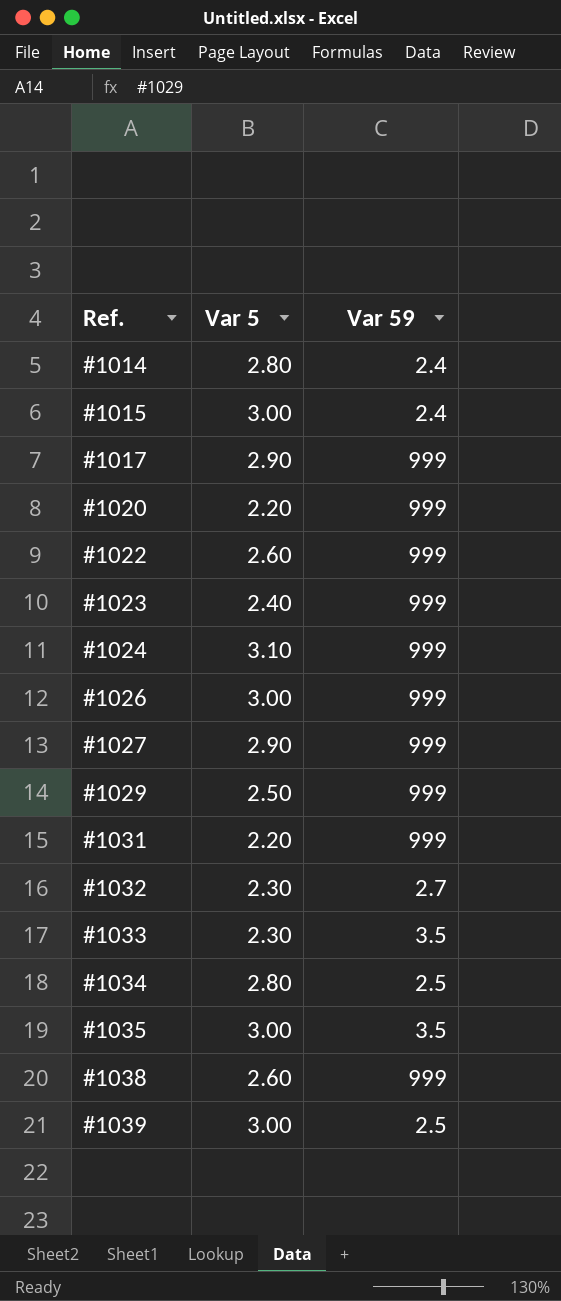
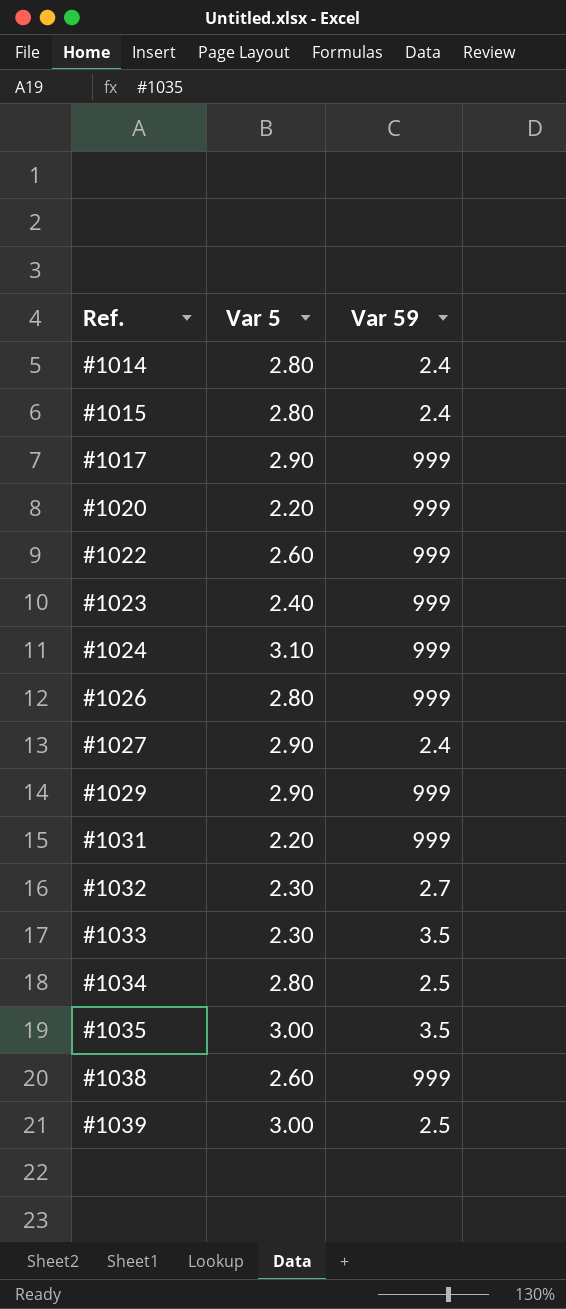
#1015 | Var 5: 3.00 -> 2.80
#1026 | Var 5: 3.00 -> 2.80
#1027 | Var 59: 999 -> 2.4
#1029 | Var 5: 2.50 -> 2.90

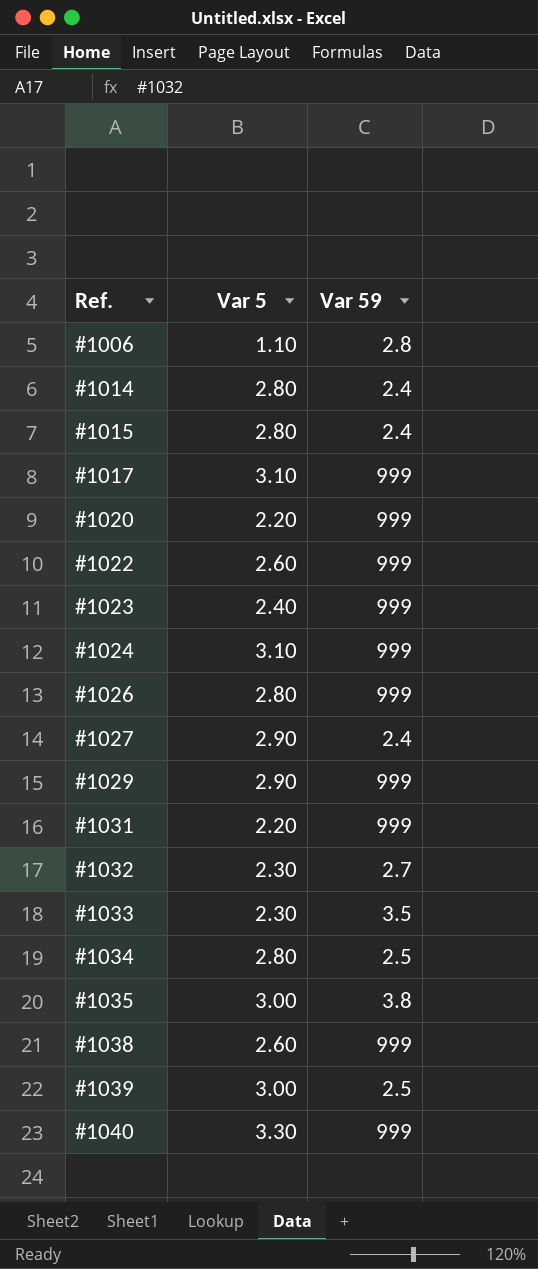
row #1006: none -> 1.10 | 2.8
#1017 | Var 5: 2.90 -> 3.10
#1035 | Var 59: 3.5 -> 3.8
row #1040: none -> 3.30 | 999

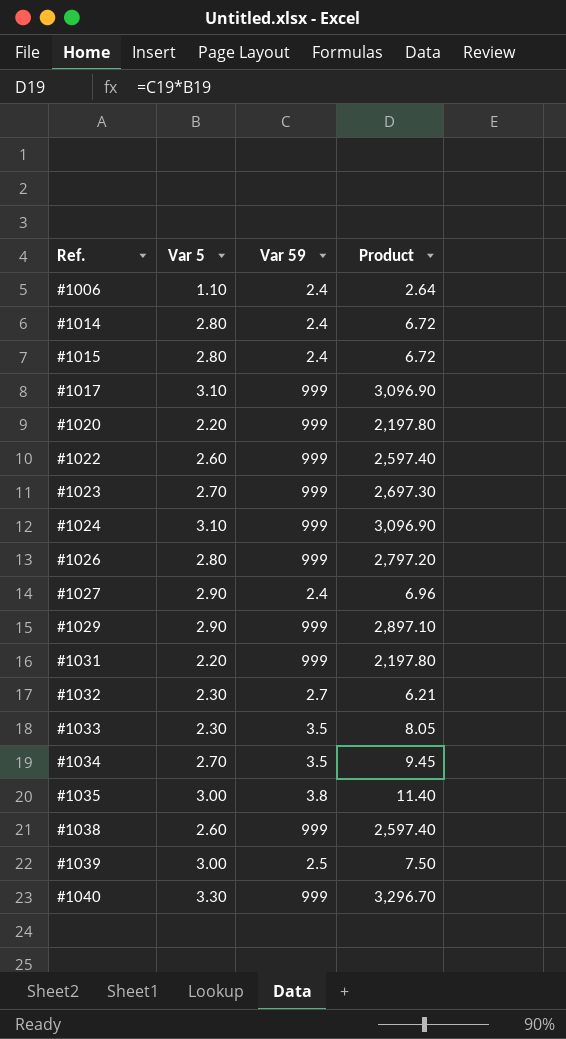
column Product | formula: none -> [Var 5] * [Var 59]
#1006 | Var 59: 2.8 -> 2.4
#1023 | Var 5: 2.40 -> 2.70
#1034 | Var 5: 2.80 -> 2.70
#1034 | Var 59: 2.5 -> 3.5

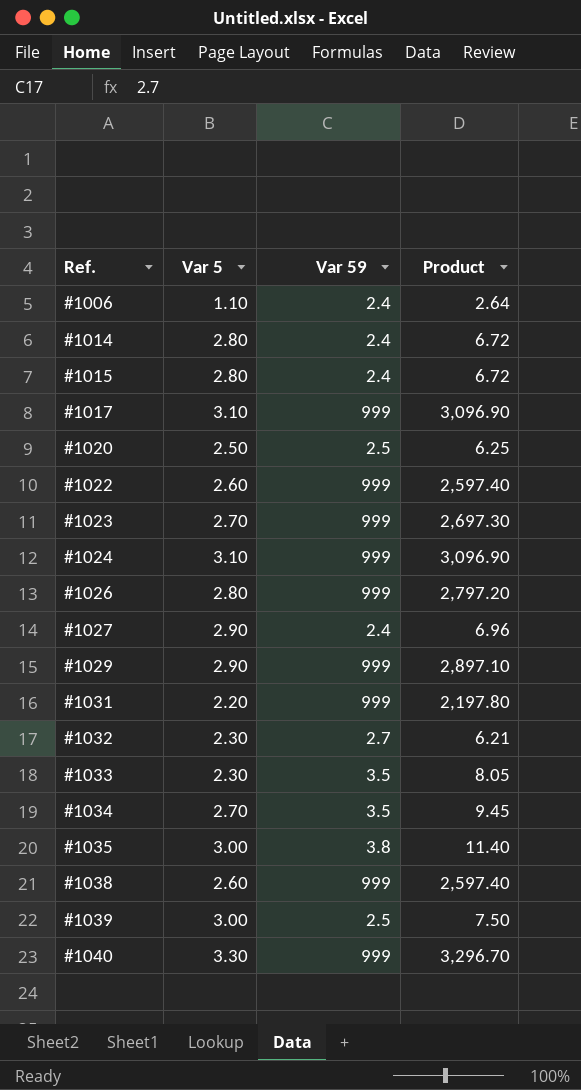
#1020 | Var 5: 2.20 -> 2.50
#1020 | Var 59: 999 -> 2.5
#1020 | Product: 2,197.80 -> 6.25

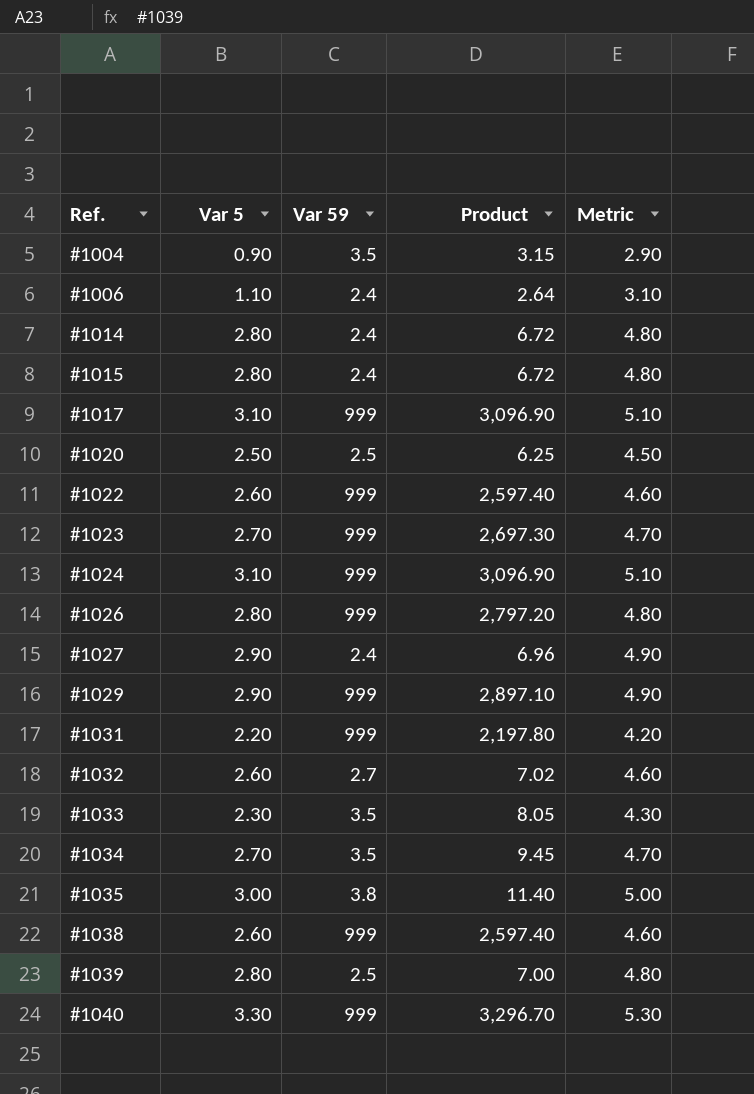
column Metric | formula: none -> [Var 5] + 2
row #1004: none -> 0.90 | 3.5 | 3.15 | 2.90
#1032 | Var 5: 2.30 -> 2.60
#1032 | Product: 6.21 -> 7.02
#1039 | Var 5: 3.00 -> 2.80
#1039 | Product: 7.50 -> 7.00

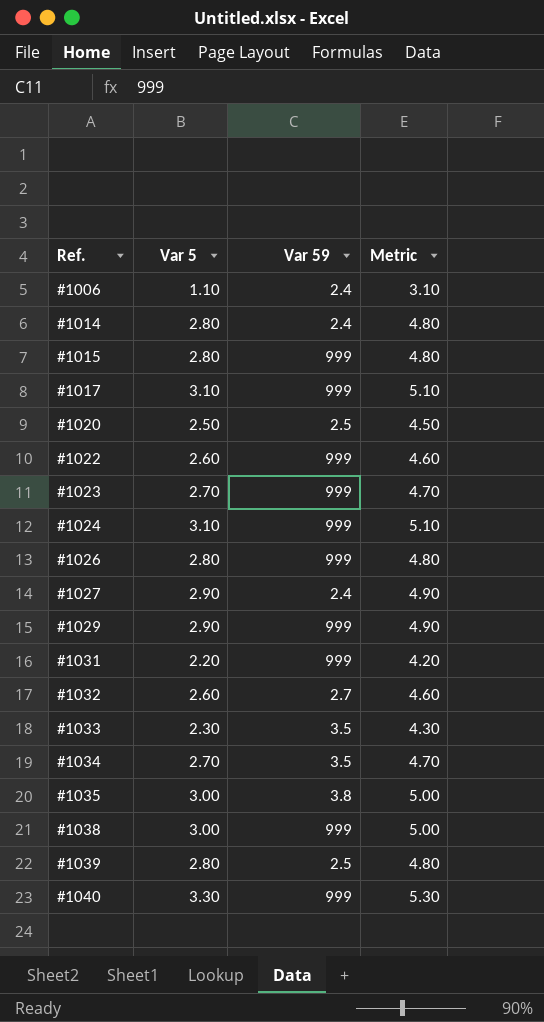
column Product | formula: [Var 5] * [Var 59] -> none
row #1004: 0.90 | 3.5 | 3.15 | 2.90 -> none
#1015 | Var 59: 2.4 -> 999
#1038 | Var 5: 2.60 -> 3.00
#1038 | Metric: 4.60 -> 5.00

